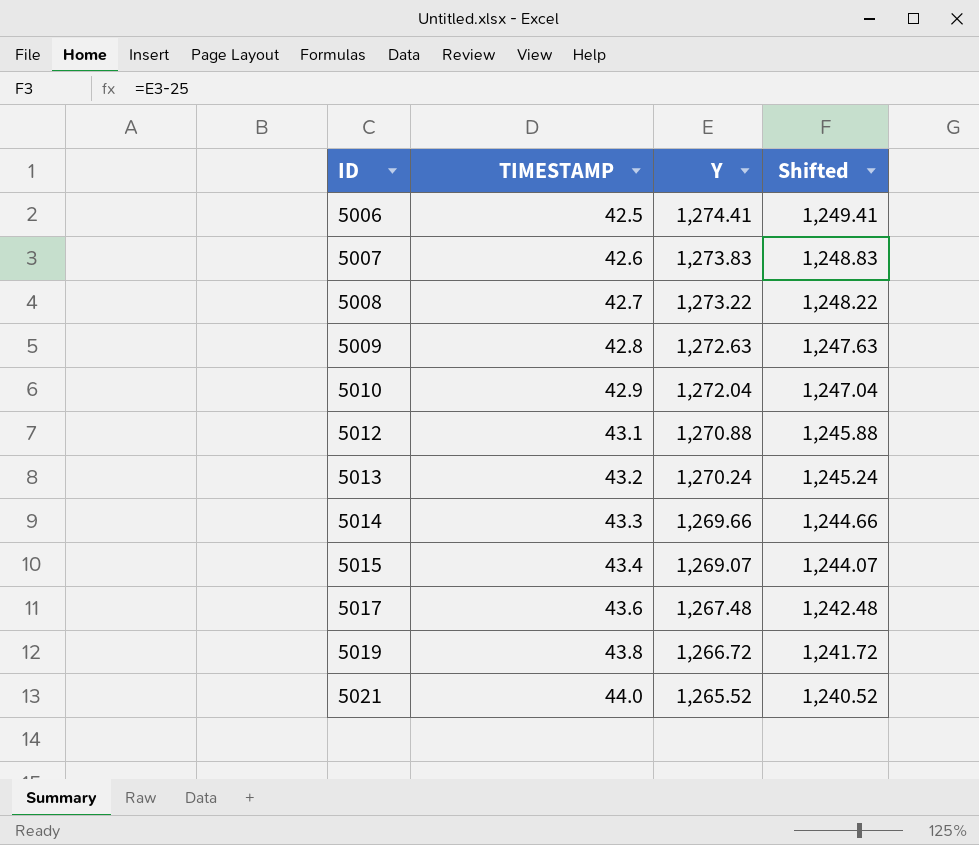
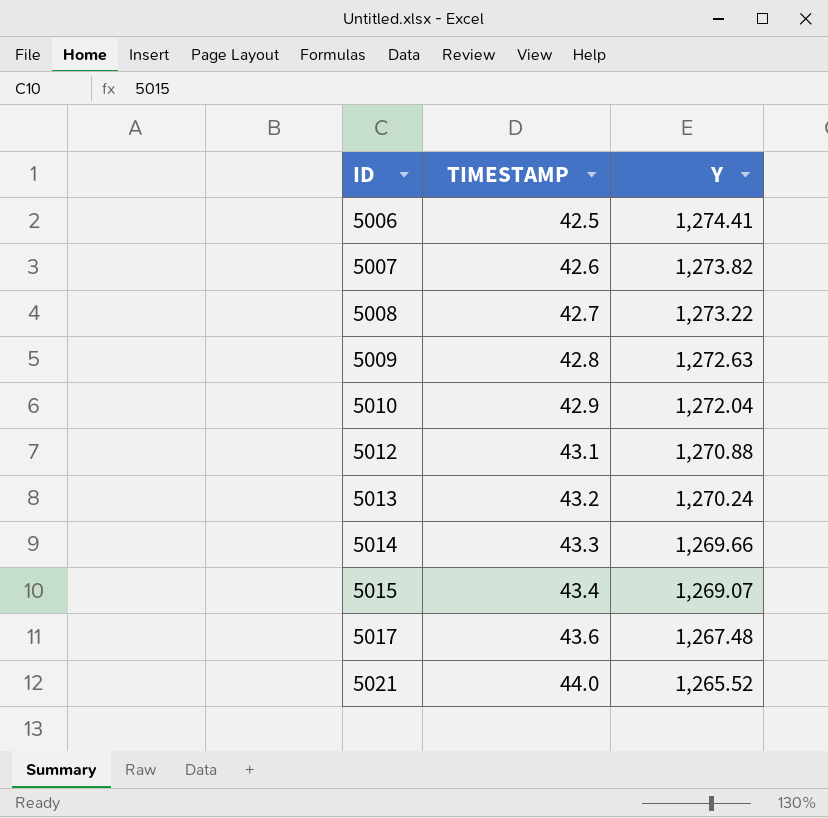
column Shifted | formula: [Y] - 25 -> none
row 5019: 43.8 | 1,266.72 | 1,241.72 -> none
5007 | Y: 1,273.83 -> 1,273.82

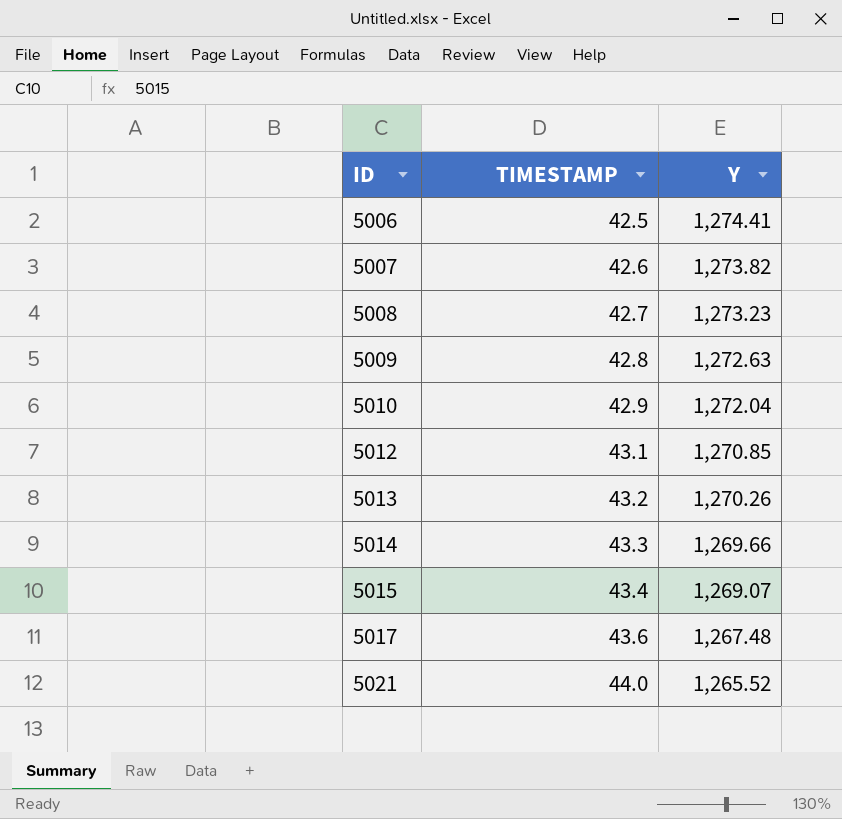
5008 | Y: 1,273.22 -> 1,273.23
5012 | Y: 1,270.88 -> 1,270.85
5013 | Y: 1,270.24 -> 1,270.26

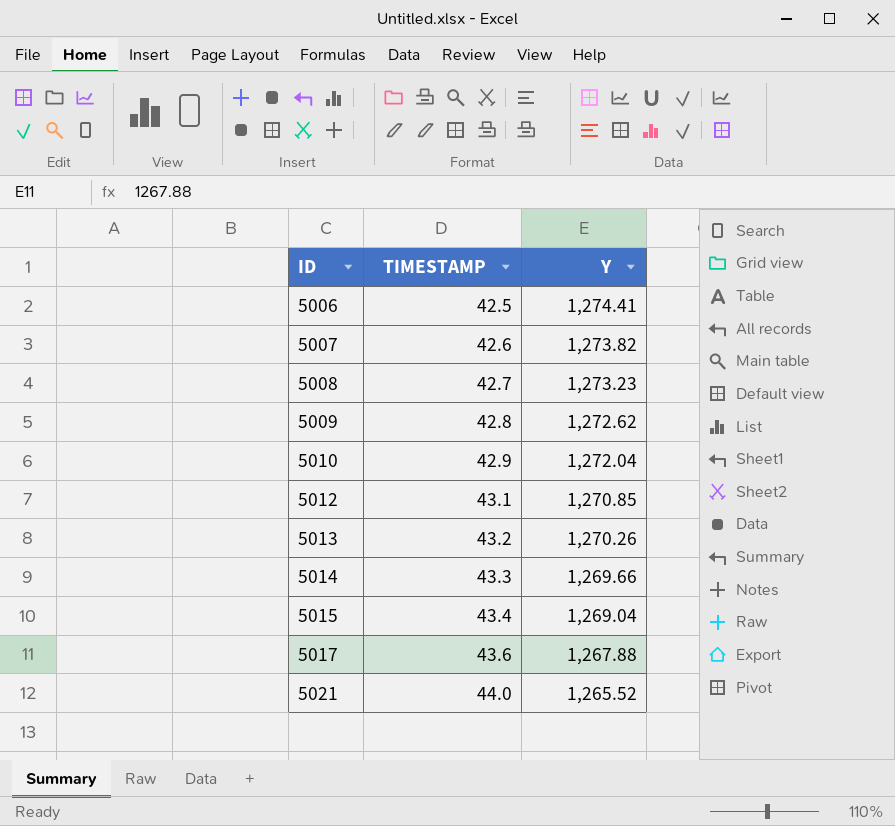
5009 | Y: 1,272.63 -> 1,272.62
5015 | Y: 1,269.07 -> 1,269.04
5017 | Y: 1,267.48 -> 1,267.88

